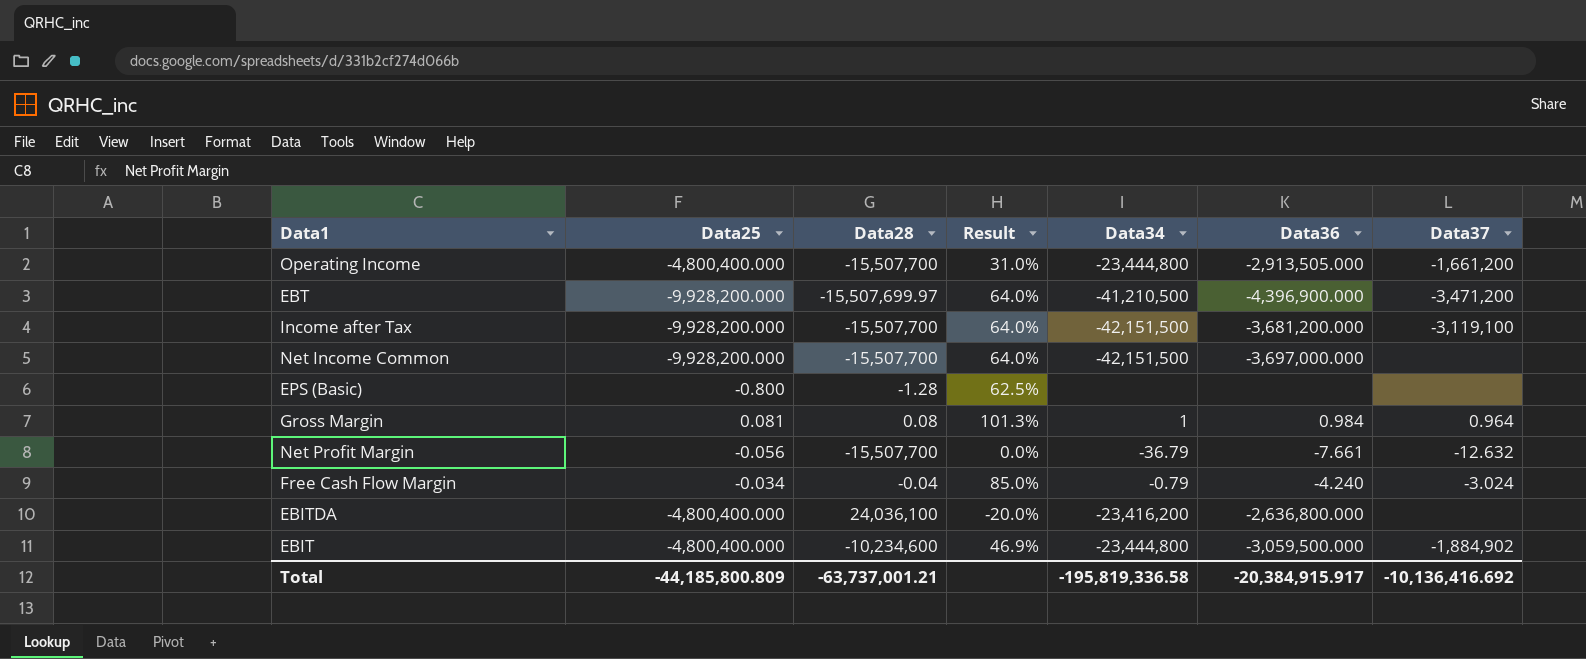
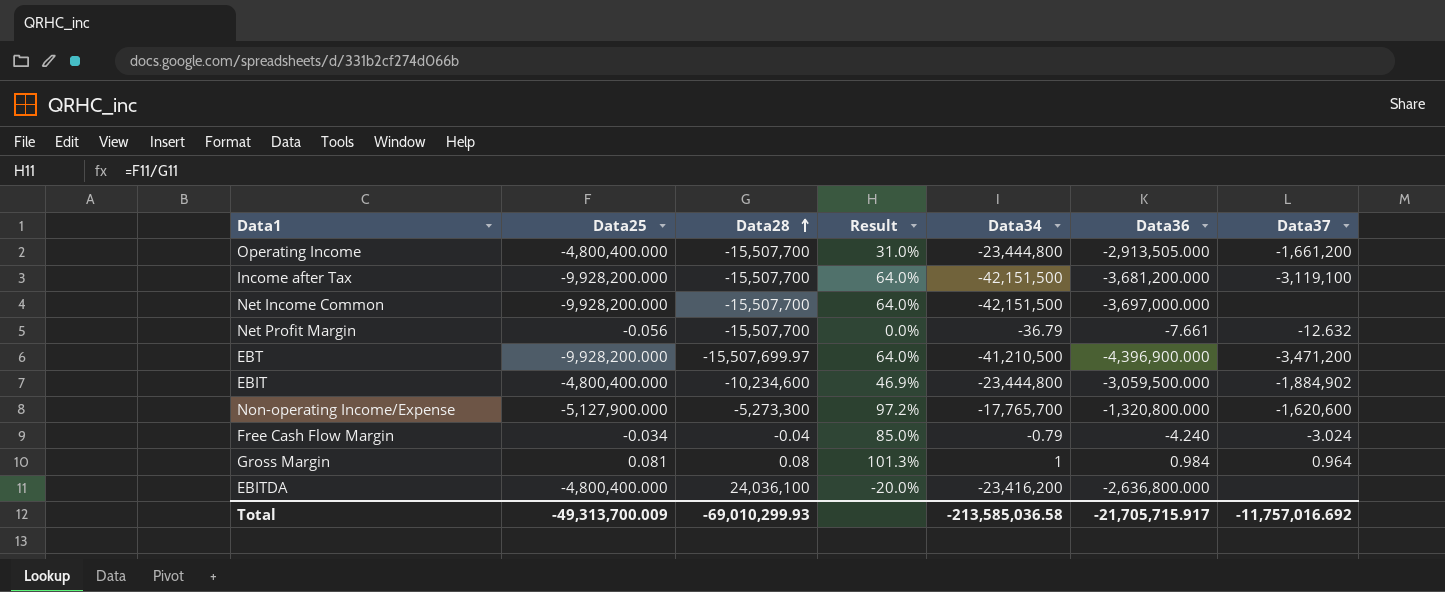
row order: none -> Data28 ascending
row EPS (Basic): -0.800 | -1.28 | 62.5% | none | none | none -> none
row Non-operating Income/Expense: none -> -5,127,900.000 | -5,273,300 | 97.2% | -17,765,700 | -1,320,800.000 | -1,620,600
Total | Data25: -44,185,800.809 -> -49,313,700.009
Total | Data28: -63,737,001.21 -> -69,010,299.93
Total | Data34: -195,819,336.58 -> -213,585,036.58
Total | Data36: -20,384,915.917 -> -21,705,715.917
Total | Data37: -10,136,416.692 -> -11,757,016.692

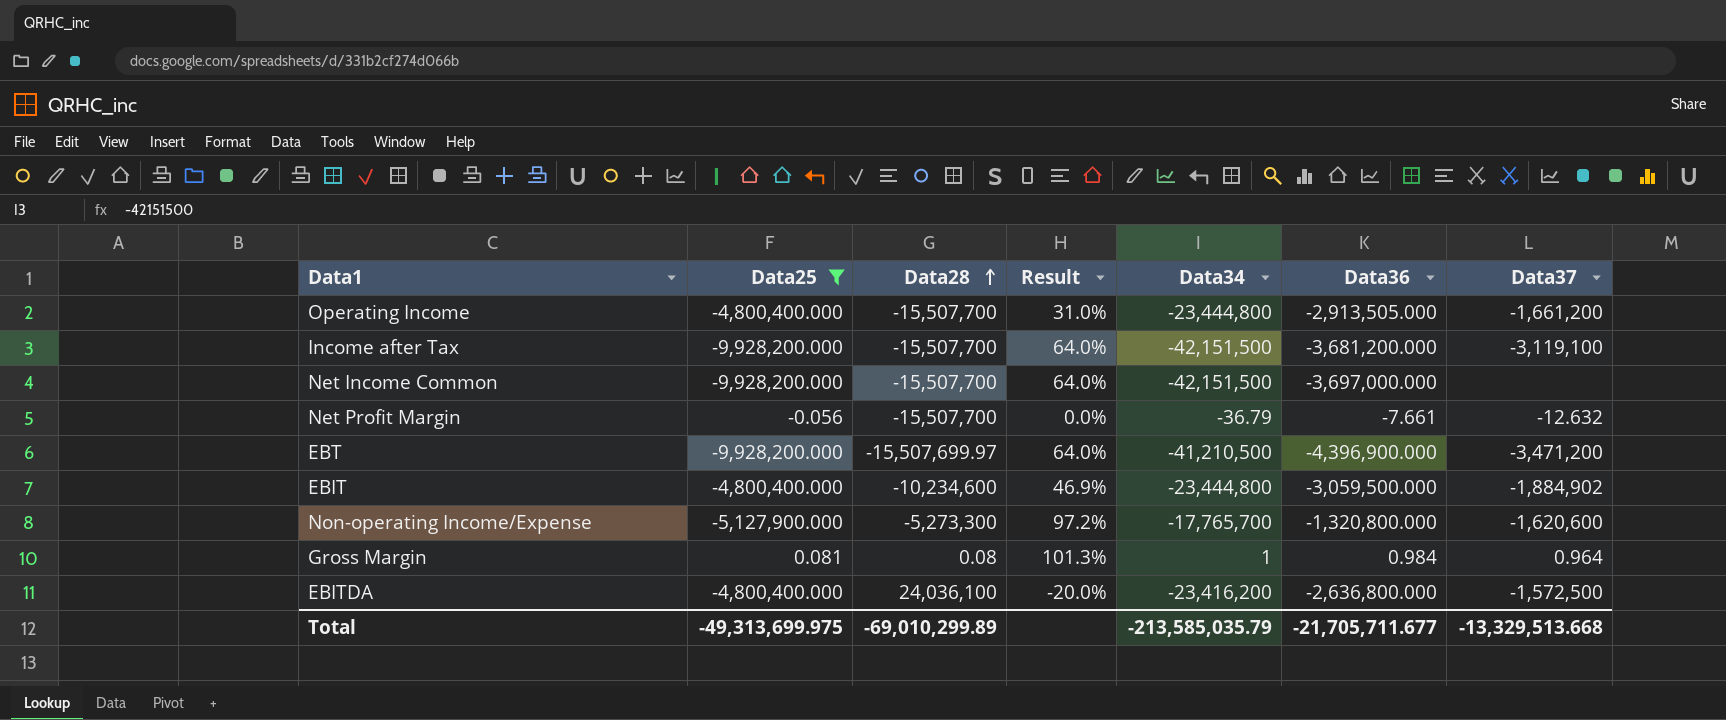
filter: none -> Data25 != -0.034
EBITDA | Data37: none -> -1,572,500
Total | Data25: -49,313,700.009 -> -49,313,699.975
Total | Data28: -69,010,299.93 -> -69,010,299.89
Total | Data34: -213,585,036.58 -> -213,585,035.79
Total | Data36: -21,705,715.917 -> -21,705,711.677
Total | Data37: -11,757,016.692 -> -13,329,513.668

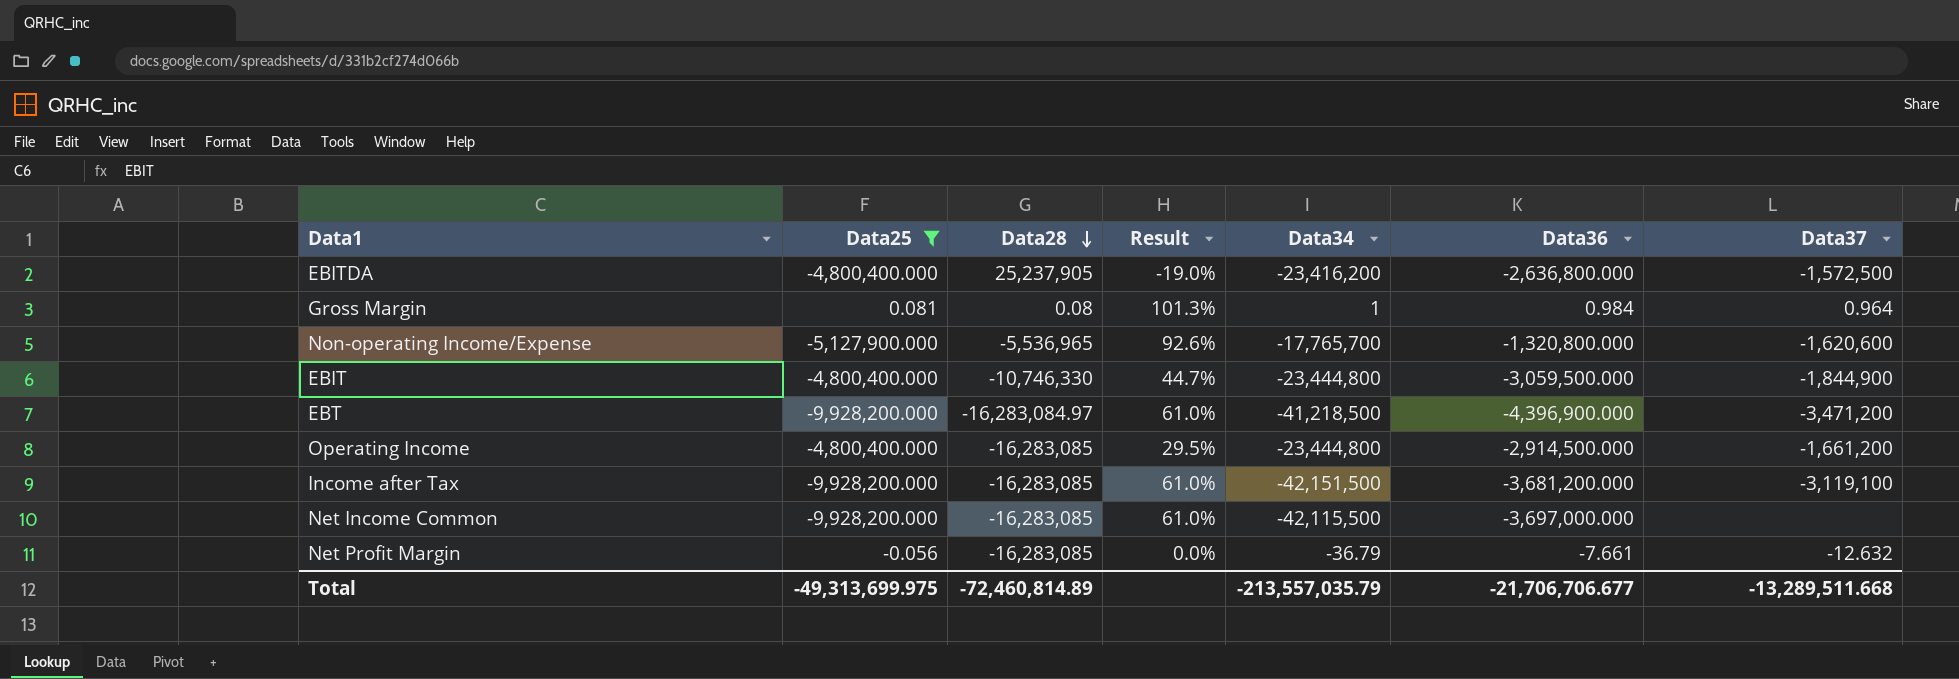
row order: Data28 ascending -> Data28 descending
EBITDA | Data28: 24,036,100 -> 25,237,905
EBITDA | Result: -20.0% -> -19.0%
Non-operating Income/Expense | Data28: -5,273,300 -> -5,536,965
Non-operating Income/Expense | Result: 97.2% -> 92.6%
EBIT | Data28: -10,234,600 -> -10,746,330
EBIT | Result: 46.9% -> 44.7%
EBIT | Data37: -1,884,902 -> -1,844,900
EBT | Data28: -15,507,699.97 -> -16,283,084.97
EBT | Result: 64.0% -> 61.0%
EBT | Data34: -41,210,500 -> -41,218,500
Operating Income | Data28: -15,507,700 -> -16,283,085
Operating Income | Result: 31.0% -> 29.5%
Operating Income | Data36: -2,913,505.000 -> -2,914,500.000
Income after Tax | Data28: -15,507,700 -> -16,283,085
Income after Tax | Result: 64.0% -> 61.0%
Net Income Common | Data28: -15,507,700 -> -16,283,085
Net Income Common | Result: 64.0% -> 61.0%
Net Income Common | Data34: -42,151,500 -> -42,115,500
Net Profit Margin | Data28: -15,507,700 -> -16,283,085
Total | Data28: -69,010,299.89 -> -72,460,814.89
Total | Data34: -213,585,035.79 -> -213,557,035.79
Total | Data36: -21,705,711.677 -> -21,706,706.677
Total | Data37: -13,329,513.668 -> -13,289,511.668

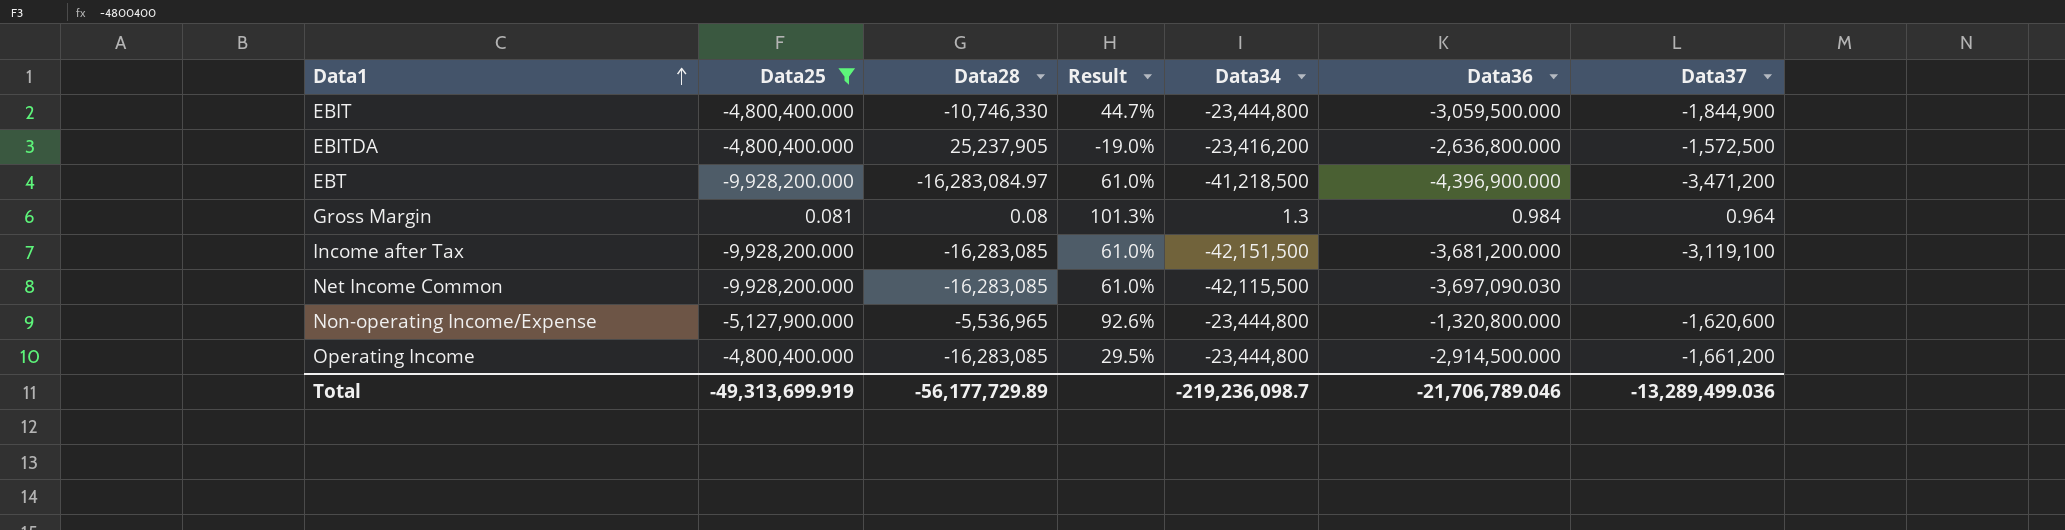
row order: Data28 descending -> Data1 ascending
row Net Profit Margin: -0.056 | -16,283,085 | 0.0% | -36.79 | -7.661 | -12.632 -> none
Gross Margin | Data34: 1 -> 1.3
Net Income Common | Data36: -3,697,000.000 -> -3,697,090.030
Non-operating Income/Expense | Data34: -17,765,700 -> -23,444,800
Total | Data25: -49,313,699.975 -> -49,313,699.919
Total | Data28: -72,460,814.89 -> -56,177,729.89
Total | Data34: -213,557,035.79 -> -219,236,098.7
Total | Data36: -21,706,706.677 -> -21,706,789.046
Total | Data37: -13,289,511.668 -> -13,289,499.036

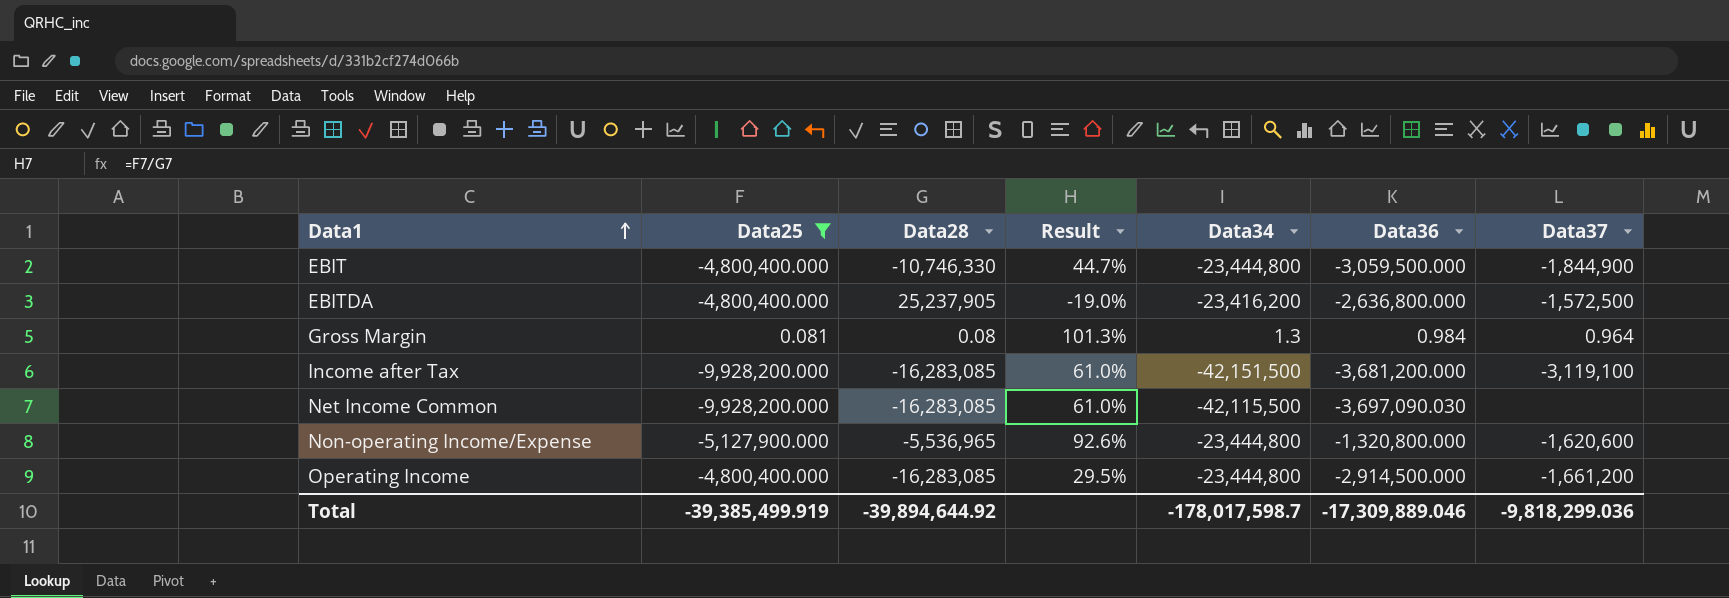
row EBT: -9,928,200.000 | -16,283,084.97 | 61.0% | -41,218,500 | -4,396,900.000 | -3,471,200 -> none
Total | Data25: -49,313,699.919 -> -39,385,499.919
Total | Data28: -56,177,729.89 -> -39,894,644.92
Total | Data34: -219,236,098.7 -> -178,017,598.7
Total | Data36: -21,706,789.046 -> -17,309,889.046
Total | Data37: -13,289,499.036 -> -9,818,299.036

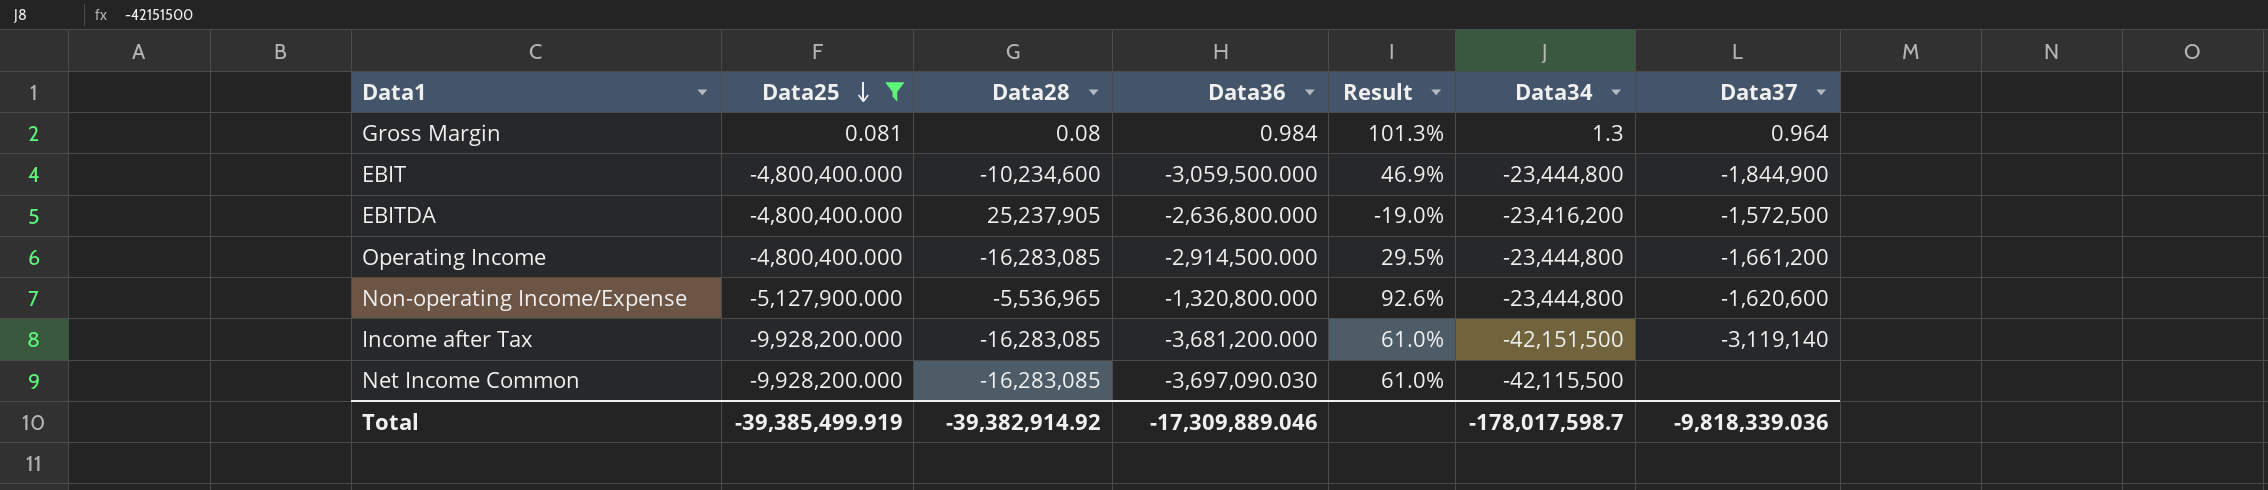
row order: Data1 ascending -> Data25 descending
column Data36 | position: 6 -> 4
EBIT | Data28: -10,746,330 -> -10,234,600
EBIT | Result: 44.7% -> 46.9%
Income after Tax | Data37: -3,119,100 -> -3,119,140
Total | Data28: -39,894,644.92 -> -39,382,914.92
Total | Data37: -9,818,299.036 -> -9,818,339.036

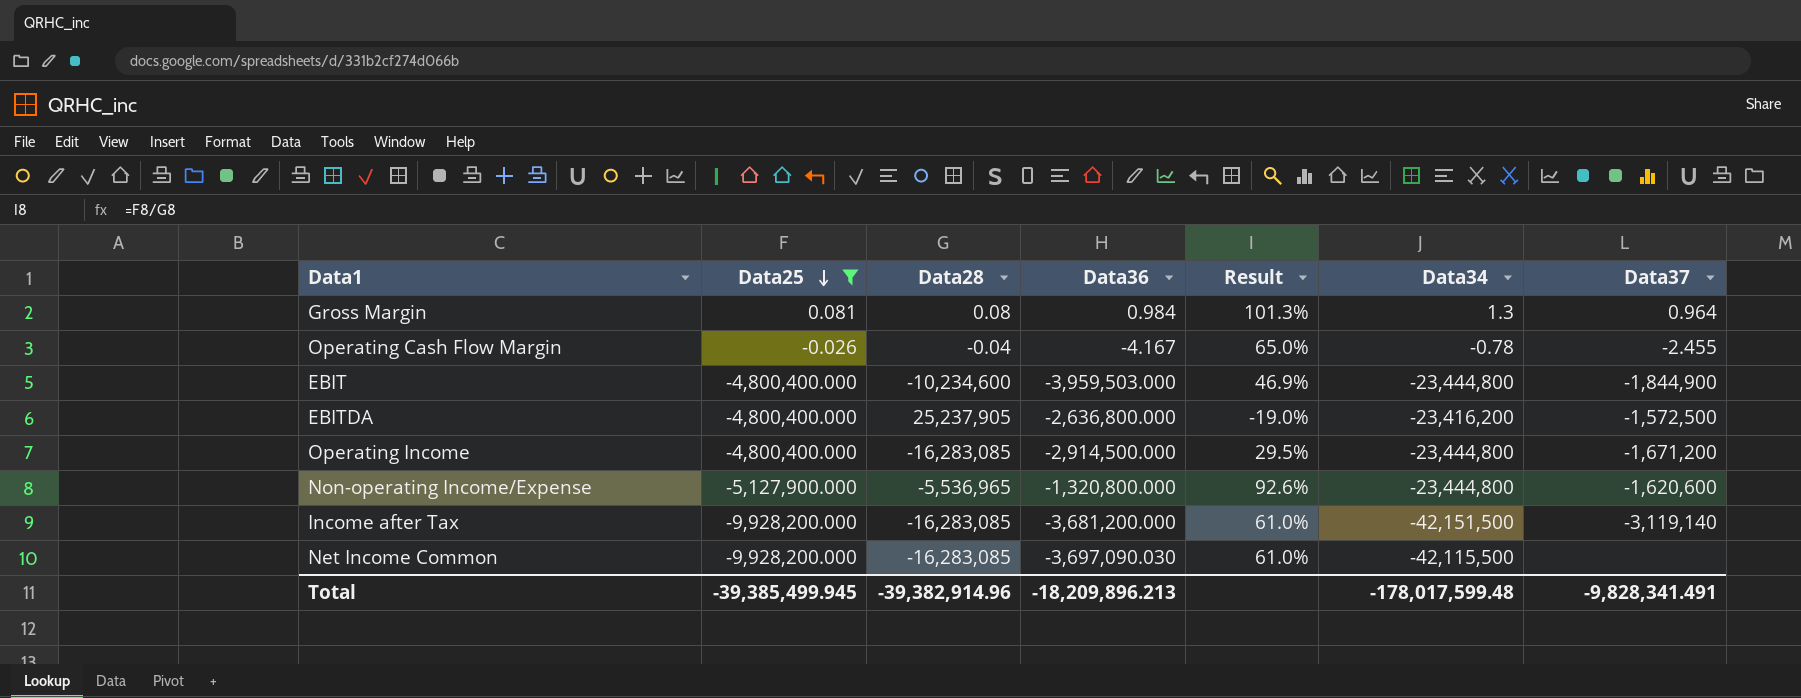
row Operating Cash Flow Margin: none -> -0.026 | -0.04 | -4.167 | 65.0% | -0.78 | -2.455
EBIT | Data36: -3,059,500.000 -> -3,959,503.000
Operating Income | Data37: -1,661,200 -> -1,671,200
Total | Data25: -39,385,499.919 -> -39,385,499.945
Total | Data28: -39,382,914.92 -> -39,382,914.96
Total | Data36: -17,309,889.046 -> -18,209,896.213
Total | Data34: -178,017,598.7 -> -178,017,599.48
Total | Data37: -9,818,339.036 -> -9,828,341.491

